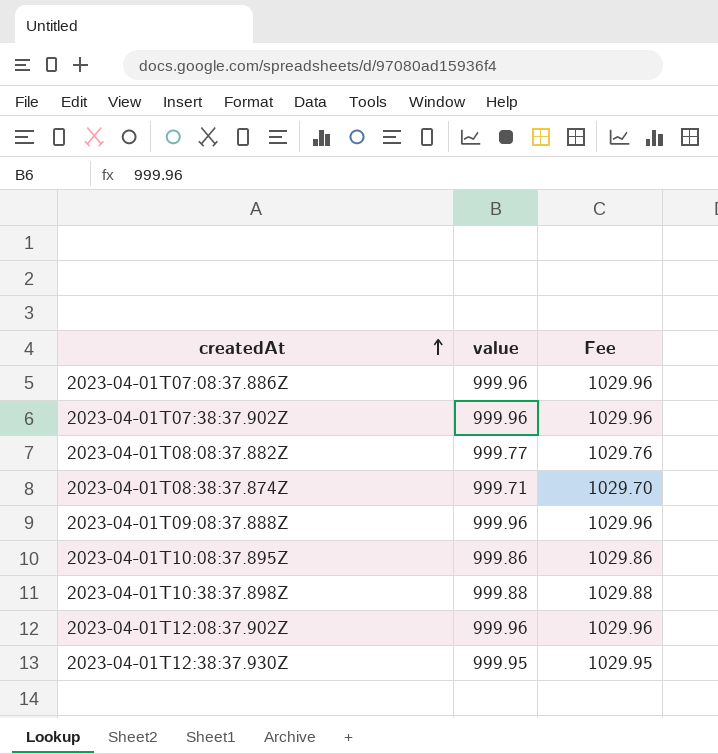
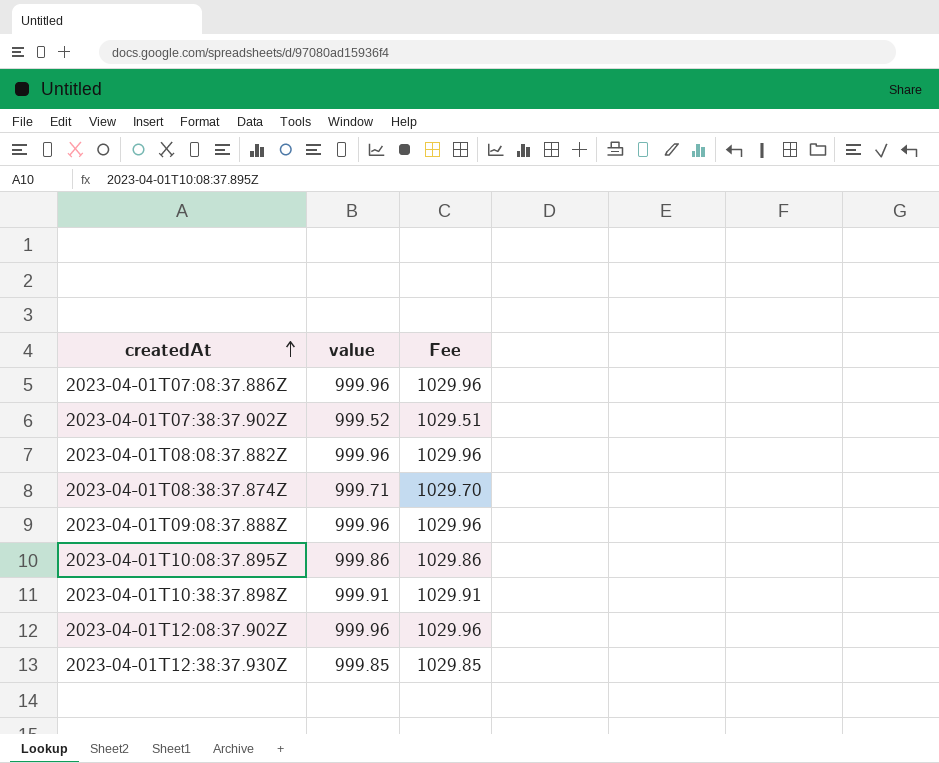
2023-04-01T07:38:37.902Z | value: 999.96 -> 999.52
2023-04-01T07:38:37.902Z | Fee: 1029.96 -> 1029.51
2023-04-01T08:08:37.882Z | value: 999.77 -> 999.96
2023-04-01T08:08:37.882Z | Fee: 1029.76 -> 1029.96
2023-04-01T10:38:37.898Z | value: 999.88 -> 999.91
2023-04-01T10:38:37.898Z | Fee: 1029.88 -> 1029.91
2023-04-01T12:38:37.930Z | value: 999.95 -> 999.85
2023-04-01T12:38:37.930Z | Fee: 1029.95 -> 1029.85

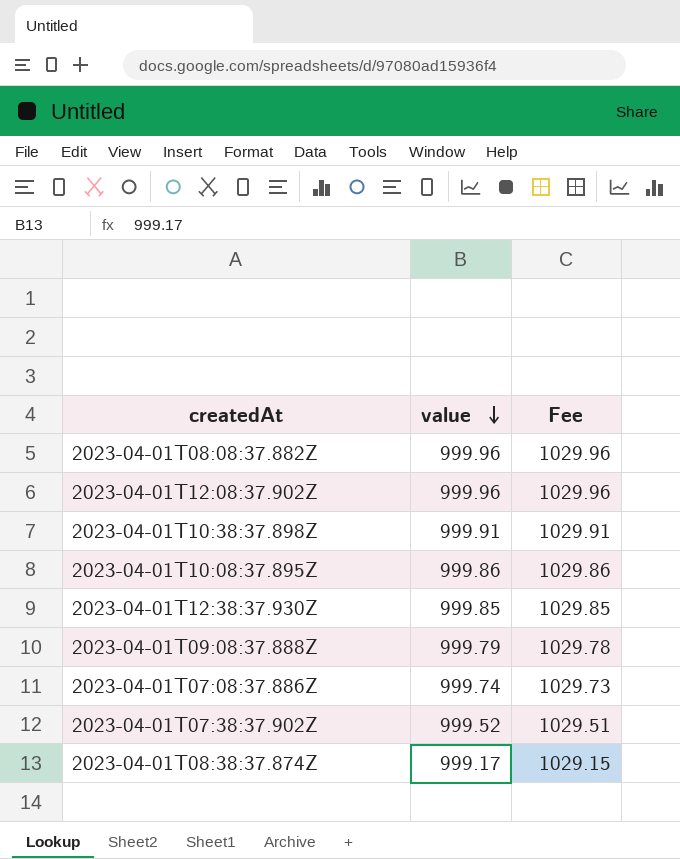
row order: createdAt ascending -> value descending
2023-04-01T09:08:37.888Z | value: 999.96 -> 999.79
2023-04-01T09:08:37.888Z | Fee: 1029.96 -> 1029.78
2023-04-01T07:08:37.886Z | value: 999.96 -> 999.74
2023-04-01T07:08:37.886Z | Fee: 1029.96 -> 1029.73
2023-04-01T08:38:37.874Z | value: 999.71 -> 999.17
2023-04-01T08:38:37.874Z | Fee: 1029.70 -> 1029.15

